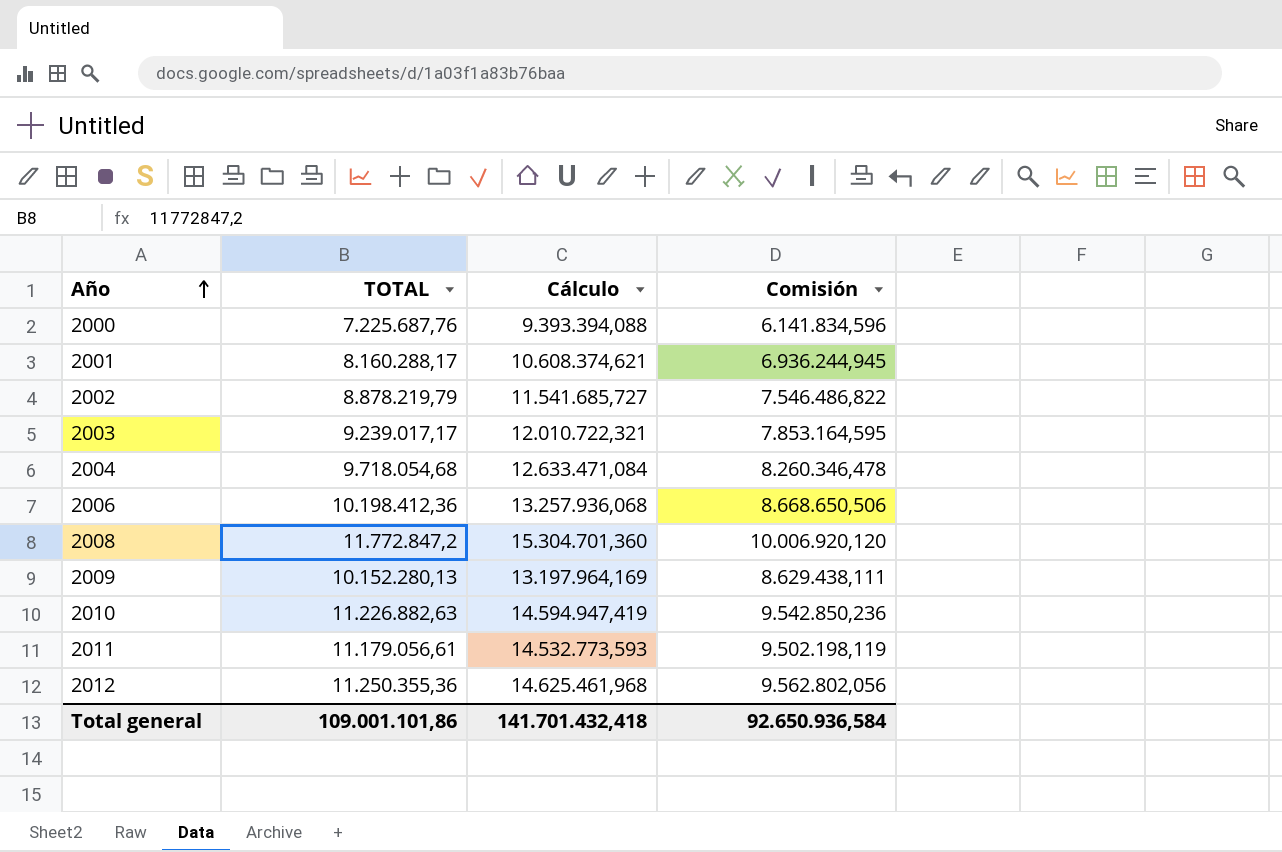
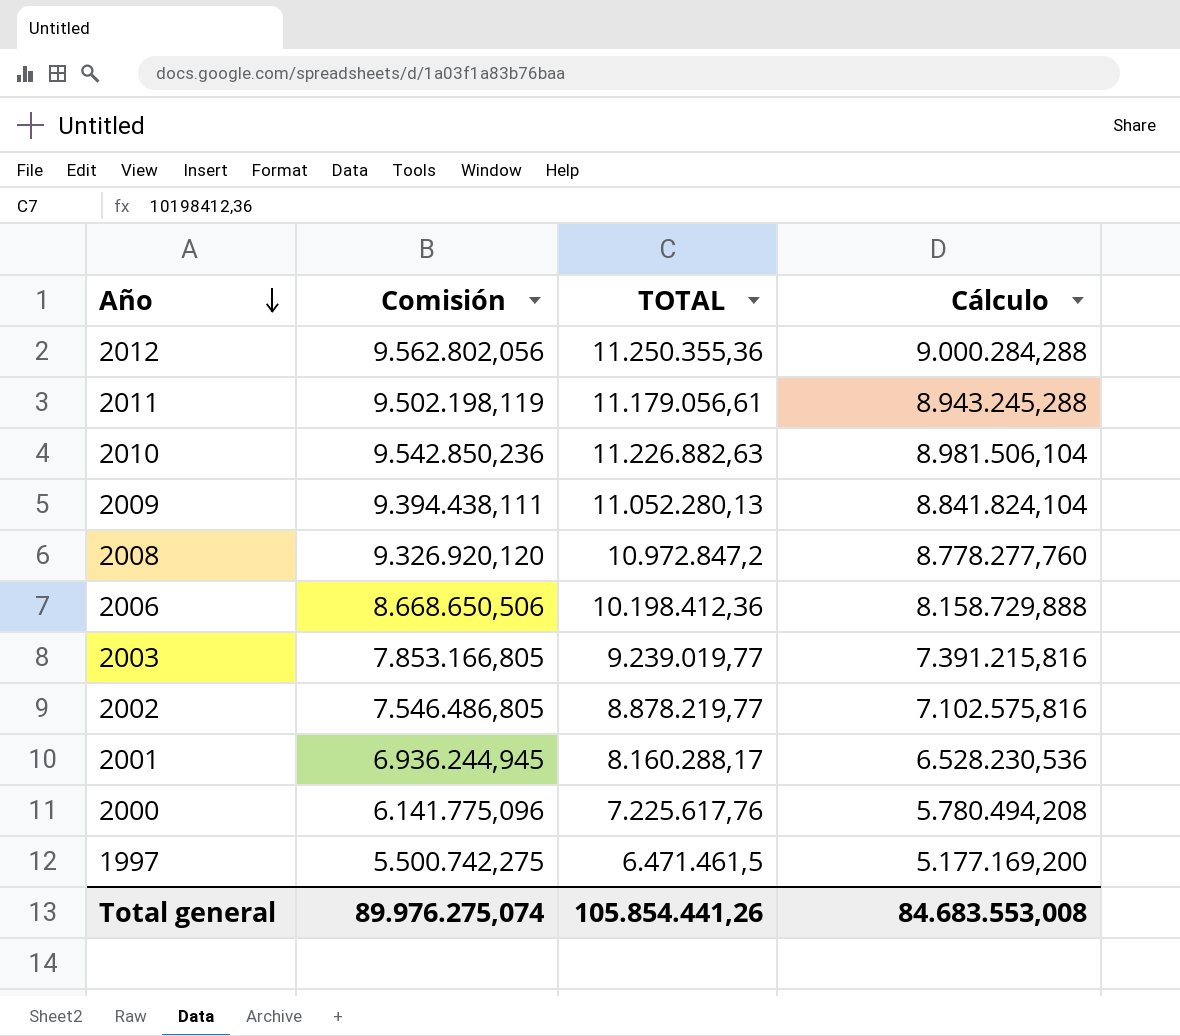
row order: Año ascending -> Año descending
column Comisión | position: 4 -> 2
column Cálculo | formula: [TOTAL] * 1,3 -> [TOTAL] * 0,8
row 2004: 9.718.054,68 | 12.633.471,084 | 8.260.346,478 -> none
2009 | Comisión: 8.629.438,111 -> 9.394.438,111
2009 | TOTAL: 10.152.280,13 -> 11.052.280,13
2008 | Comisión: 10.006.920,120 -> 9.326.920,120
2008 | TOTAL: 11.772.847,2 -> 10.972.847,2
2003 | Comisión: 7.853.164,595 -> 7.853.166,805
2003 | TOTAL: 9.239.017,17 -> 9.239.019,77
2002 | Comisión: 7.546.486,822 -> 7.546.486,805
2002 | TOTAL: 8.878.219,79 -> 8.878.219,77
2000 | Comisión: 6.141.834,596 -> 6.141.775,096
2000 | TOTAL: 7.225.687,76 -> 7.225.617,76
row 1997: none -> 5.500.742,275 | 6.471.461,5 | 5.177.169,200
Total general | Comisión: 92.650.936,584 -> 89.976.275,074
Total general | TOTAL: 109.001.101,86 -> 105.854.441,26
Total general | Cálculo: 141.701.432,418 -> 84.683.553,008

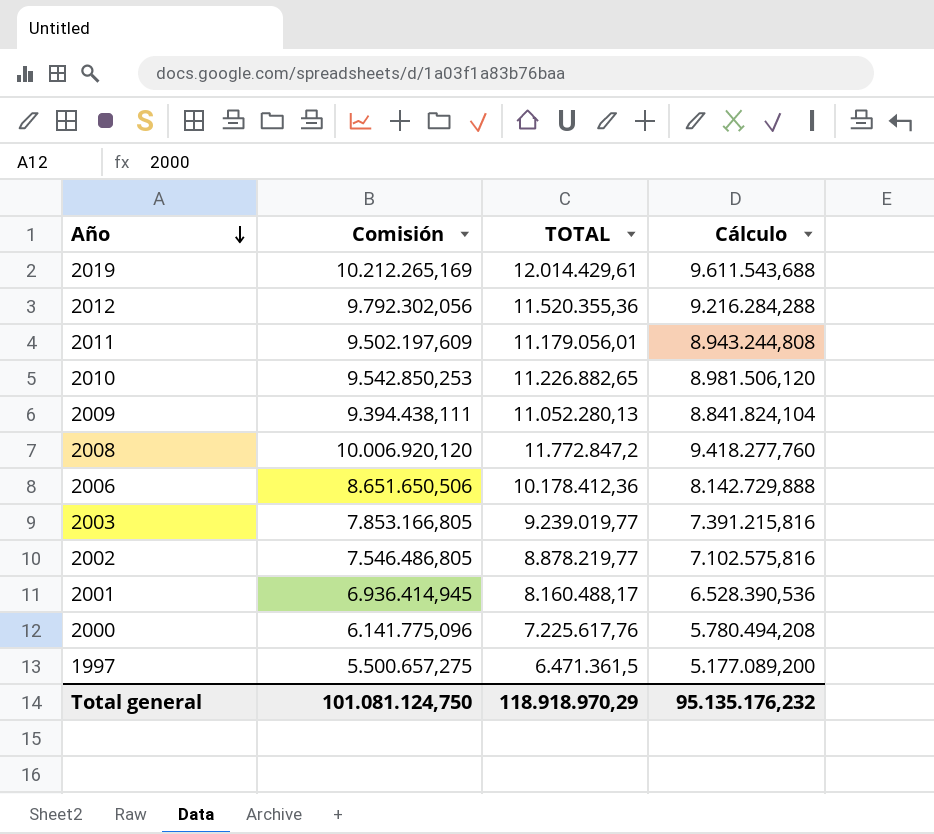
row 2019: none -> 10.212.265,169 | 12.014.429,61 | 9.611.543,688
2012 | Comisión: 9.562.802,056 -> 9.792.302,056
2012 | TOTAL: 11.250.355,36 -> 11.520.355,36
2012 | Cálculo: 9.000.284,288 -> 9.216.284,288
2011 | Comisión: 9.502.198,119 -> 9.502.197,609
2011 | TOTAL: 11.179.056,61 -> 11.179.056,01
2011 | Cálculo: 8.943.245,288 -> 8.943.244,808
2010 | Comisión: 9.542.850,236 -> 9.542.850,253
2010 | TOTAL: 11.226.882,63 -> 11.226.882,65
2010 | Cálculo: 8.981.506,104 -> 8.981.506,120
2008 | Comisión: 9.326.920,120 -> 10.006.920,120
2008 | TOTAL: 10.972.847,2 -> 11.772.847,2
2008 | Cálculo: 8.778.277,760 -> 9.418.277,760
2006 | Comisión: 8.668.650,506 -> 8.651.650,506
2006 | TOTAL: 10.198.412,36 -> 10.178.412,36
2006 | Cálculo: 8.158.729,888 -> 8.142.729,888
2001 | Comisión: 6.936.244,945 -> 6.936.414,945
2001 | TOTAL: 8.160.288,17 -> 8.160.488,17
2001 | Cálculo: 6.528.230,536 -> 6.528.390,536
1997 | Comisión: 5.500.742,275 -> 5.500.657,275
1997 | TOTAL: 6.471.461,5 -> 6.471.361,5
1997 | Cálculo: 5.177.169,200 -> 5.177.089,200
Total general | Comisión: 89.976.275,074 -> 101.081.124,750
Total general | TOTAL: 105.854.441,26 -> 118.918.970,29
Total general | Cálculo: 84.683.553,008 -> 95.135.176,232

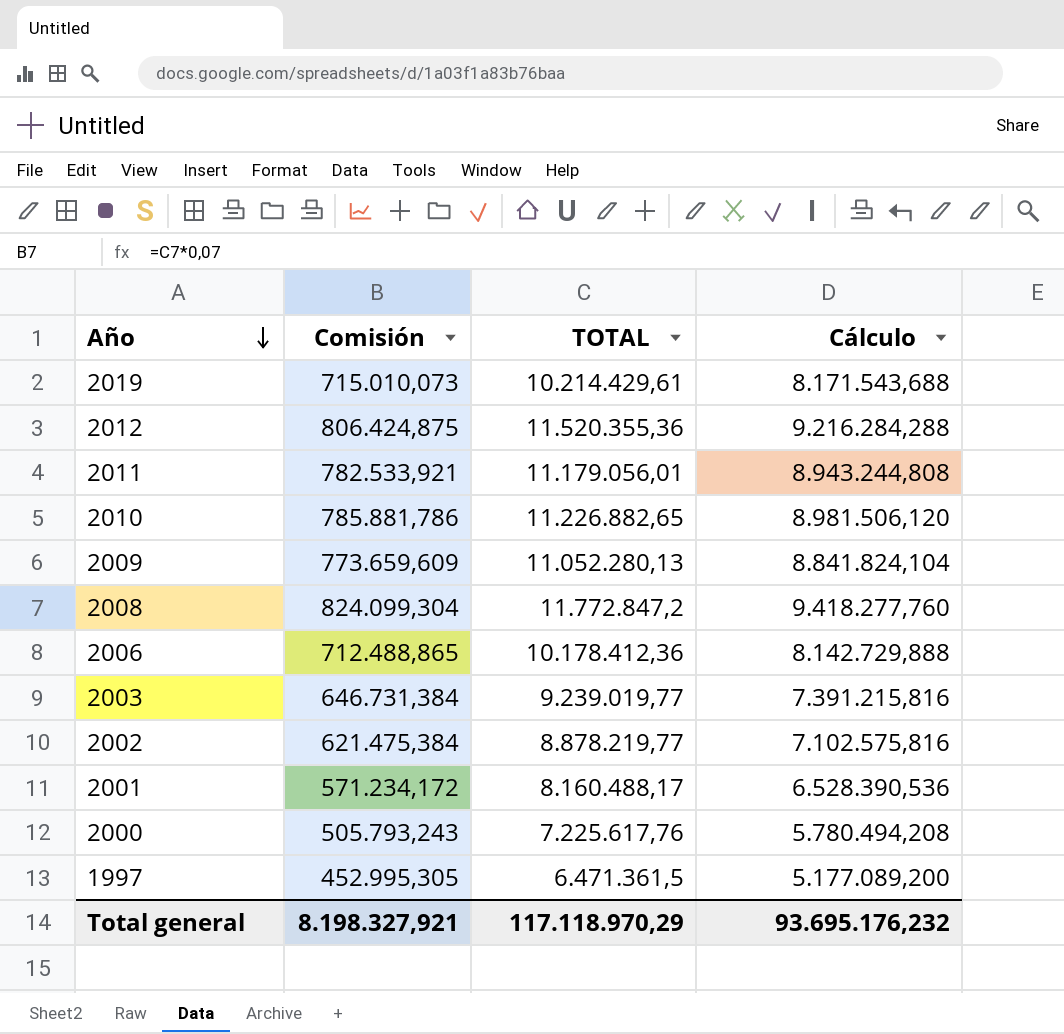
column Comisión | formula: [TOTAL] * 0,85 -> [TOTAL] * 0,07
2019 | TOTAL: 12.014.429,61 -> 10.214.429,61
2019 | Cálculo: 9.611.543,688 -> 8.171.543,688
Total general | Comisión: 101.081.124,750 -> 8.198.327,921
Total general | TOTAL: 118.918.970,29 -> 117.118.970,29
Total general | Cálculo: 95.135.176,232 -> 93.695.176,232

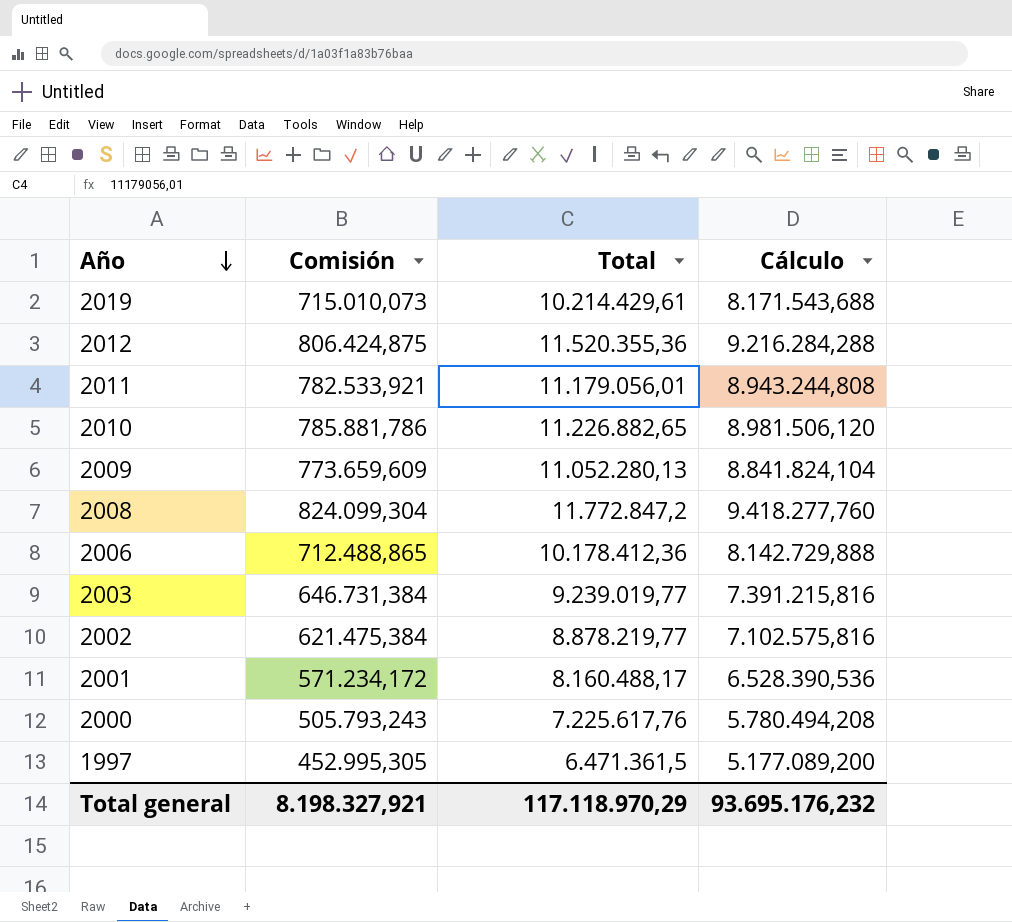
column name: TOTAL -> Total

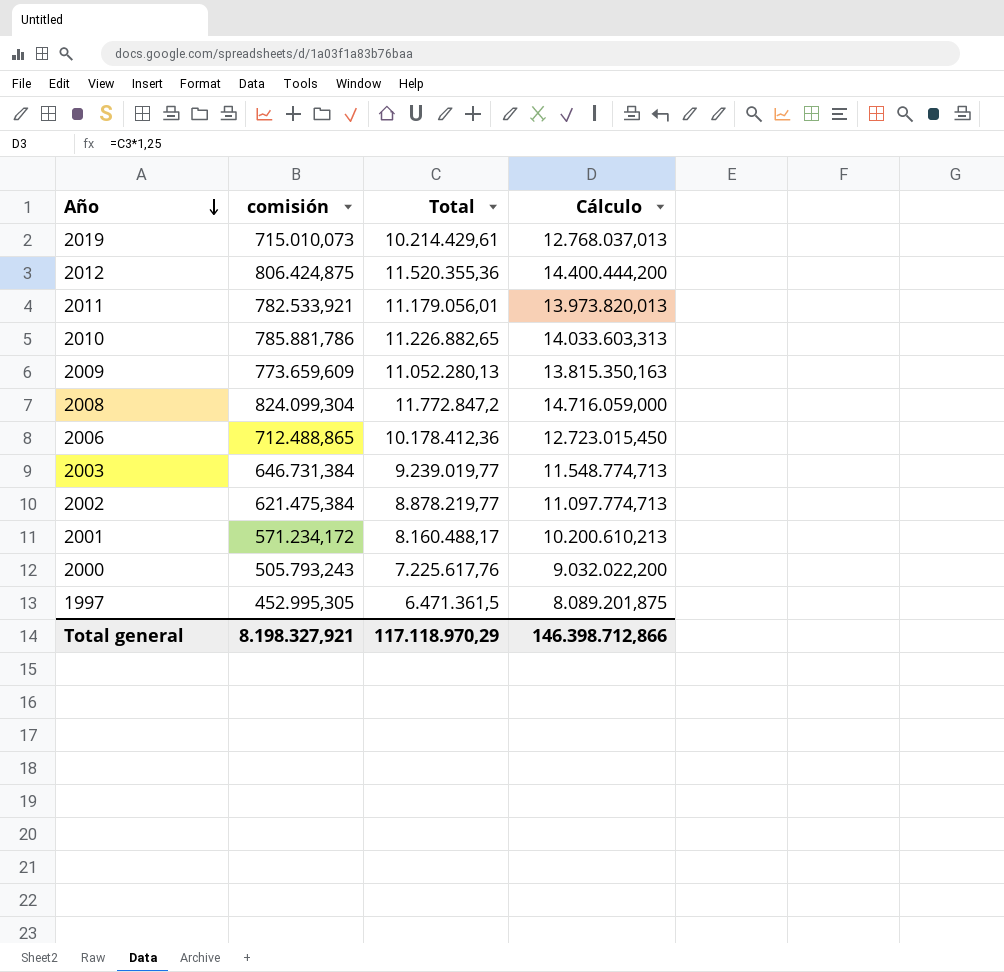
column name: Comisión -> comisión
column Cálculo | formula: [Total] * 0,8 -> [Total] * 1,25
Total general | Cálculo: 93.695.176,232 -> 146.398.712,866

